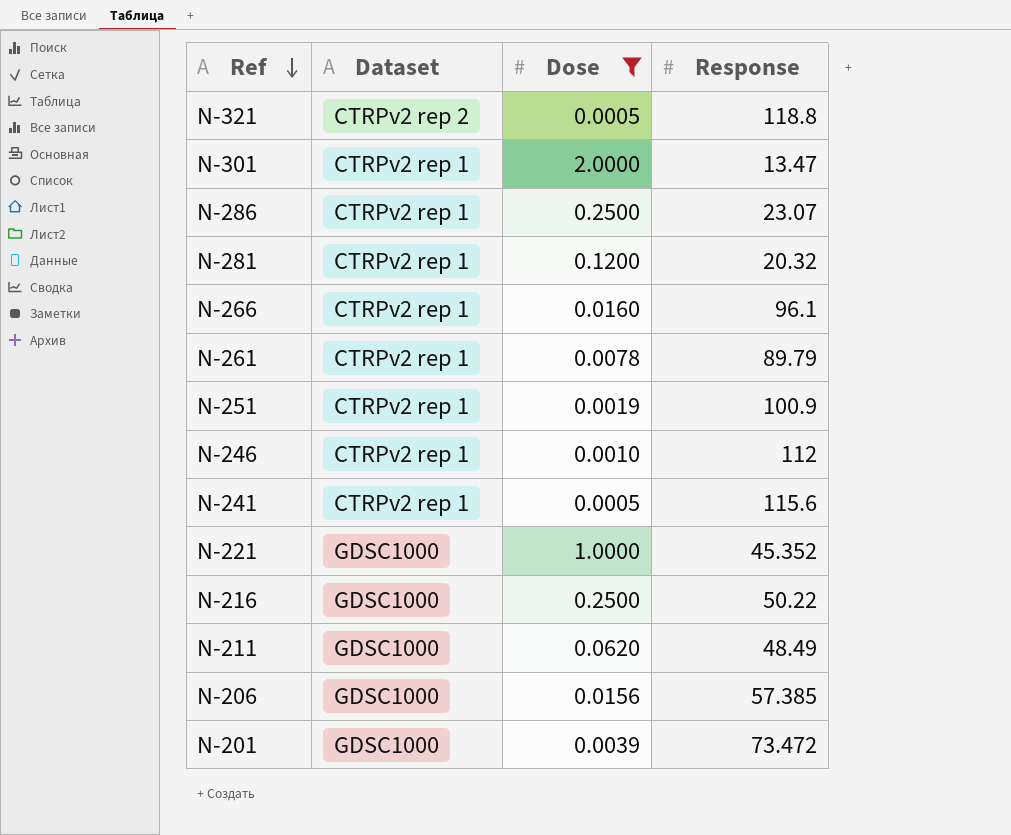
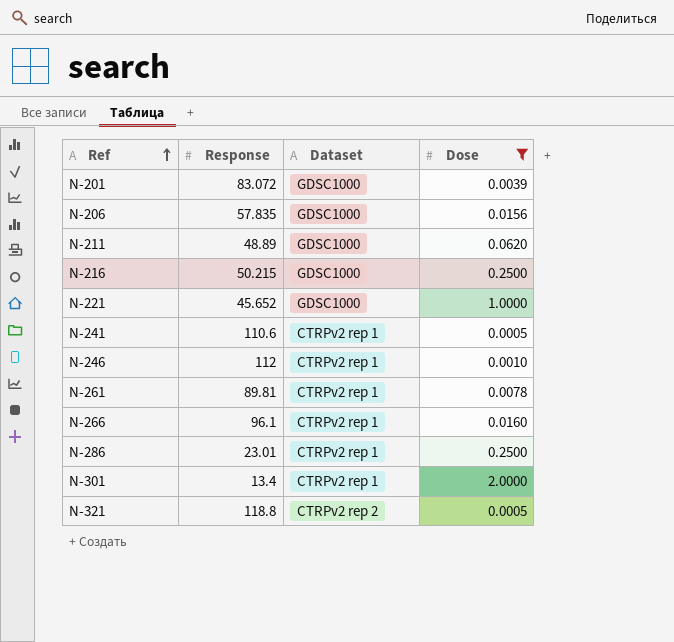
row order: Ref descending -> Ref ascending
column Response | position: 4 -> 2
row N-281: CTRPv2 rep 1 | 0.1200 | 20.32 -> none
row N-251: CTRPv2 rep 1 | 0.0019 | 100.9 -> none
N-201 | Response: 73.472 -> 83.072
N-206 | Response: 57.385 -> 57.835
N-211 | Response: 48.49 -> 48.89
N-216 | Response: 50.22 -> 50.215
N-221 | Response: 45.352 -> 45.652
N-241 | Response: 115.6 -> 110.6
N-261 | Response: 89.79 -> 89.81
N-286 | Response: 23.07 -> 23.01
N-301 | Response: 13.47 -> 13.4

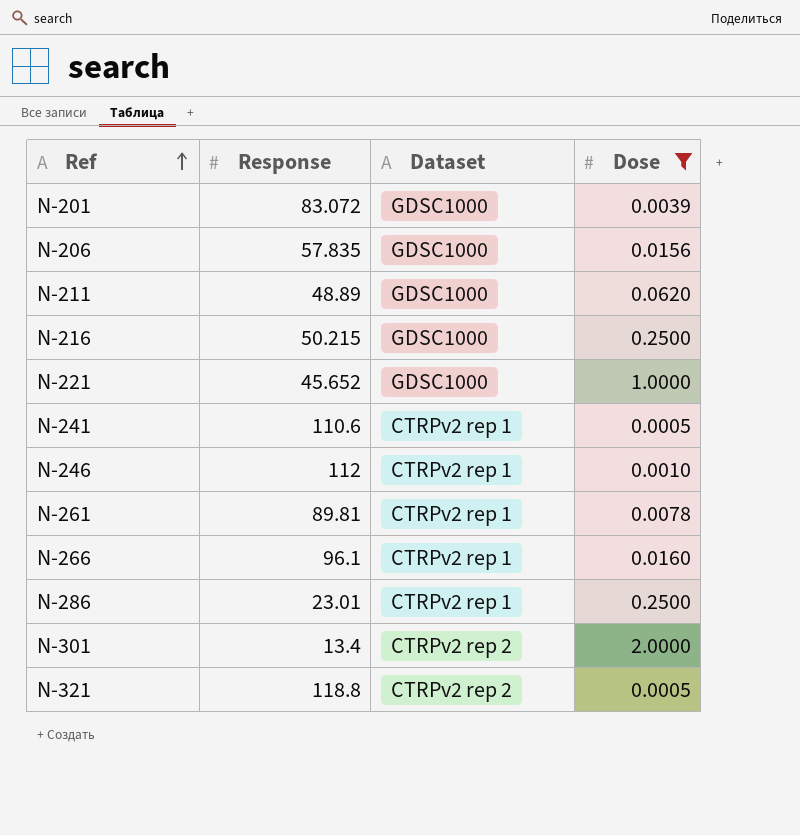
N-301 | Dataset: CTRPv2 rep 1 -> CTRPv2 rep 2

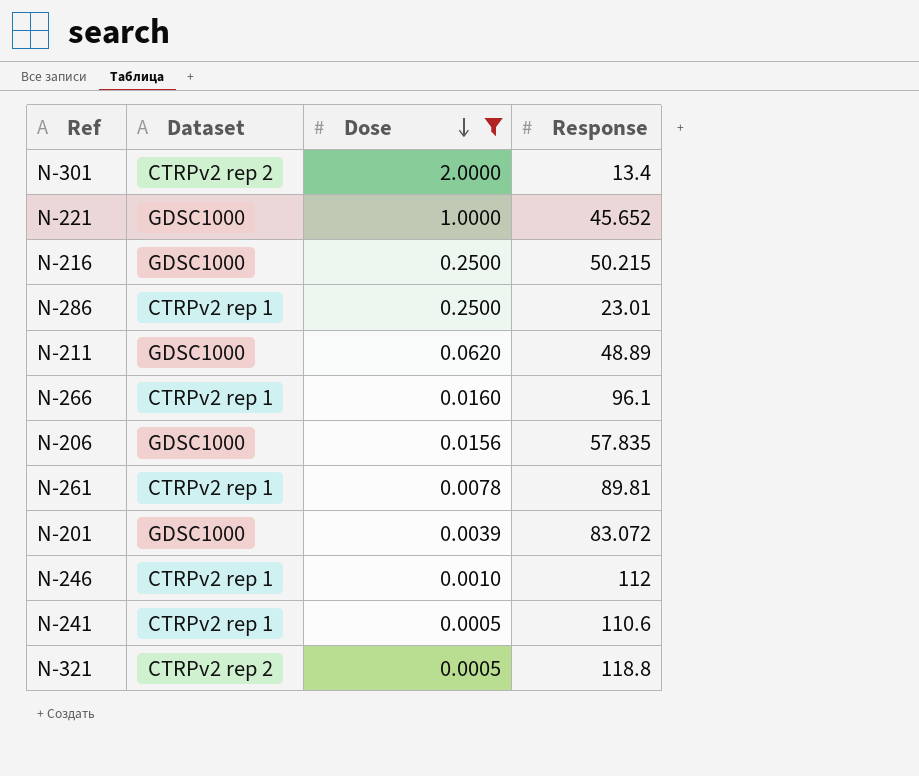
row order: Ref ascending -> Dose descending
column Response | position: 2 -> 4

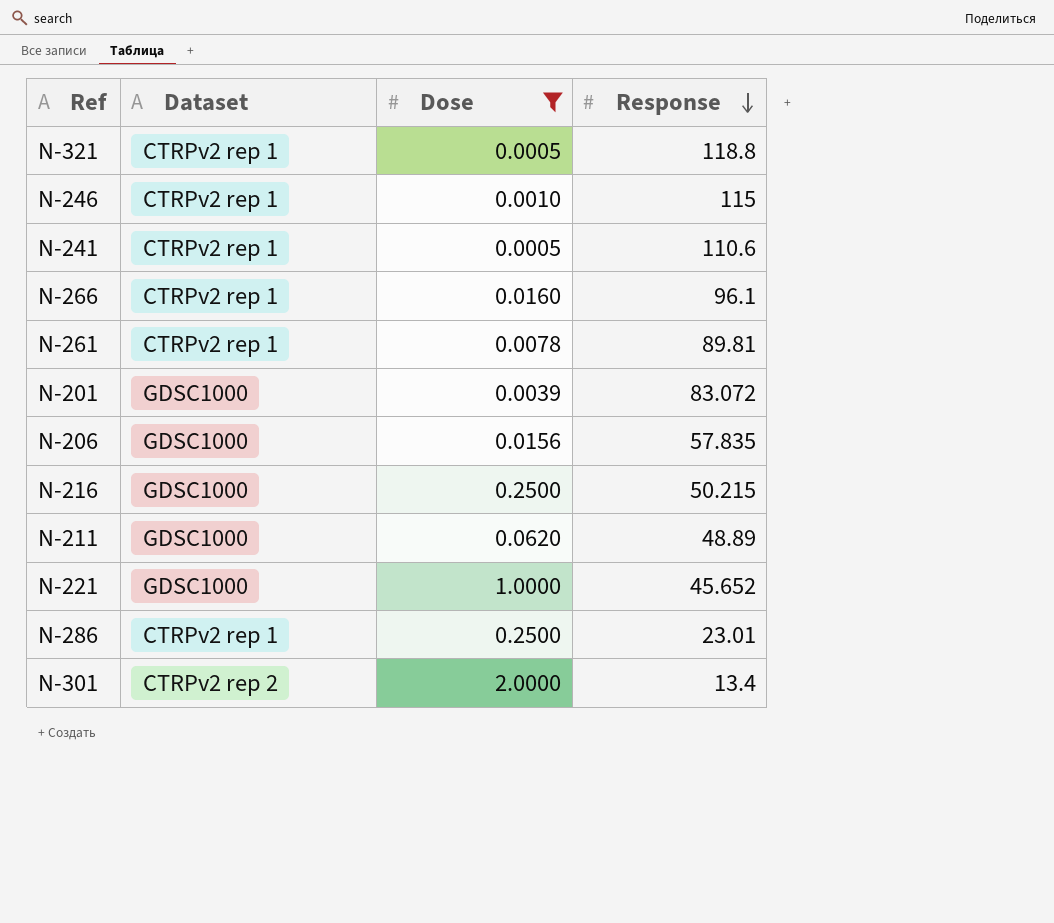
row order: Dose descending -> Response descending
N-321 | Dataset: CTRPv2 rep 2 -> CTRPv2 rep 1
N-246 | Response: 112 -> 115

